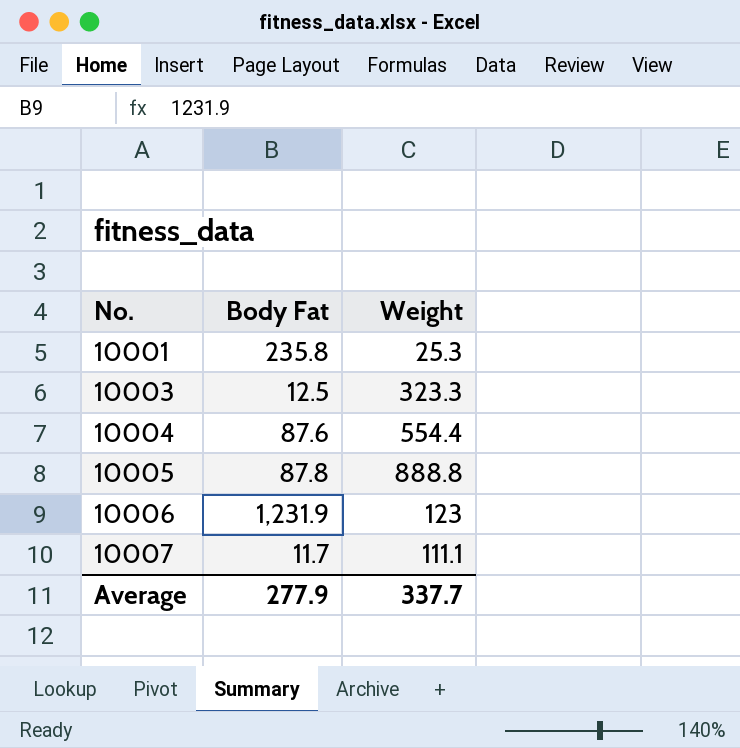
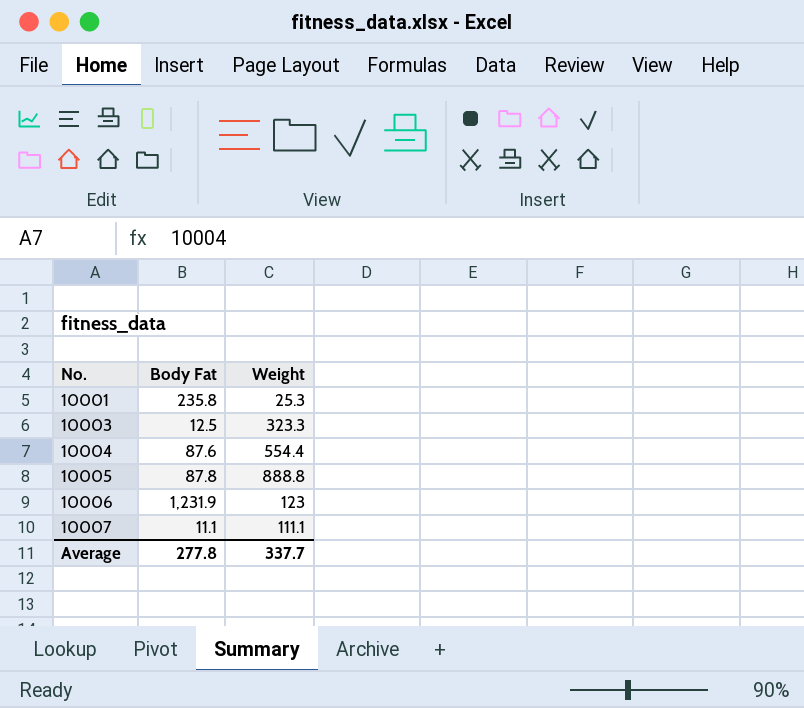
10007 | Body Fat: 11.7 -> 11.1
Average | Body Fat: 277.9 -> 277.8

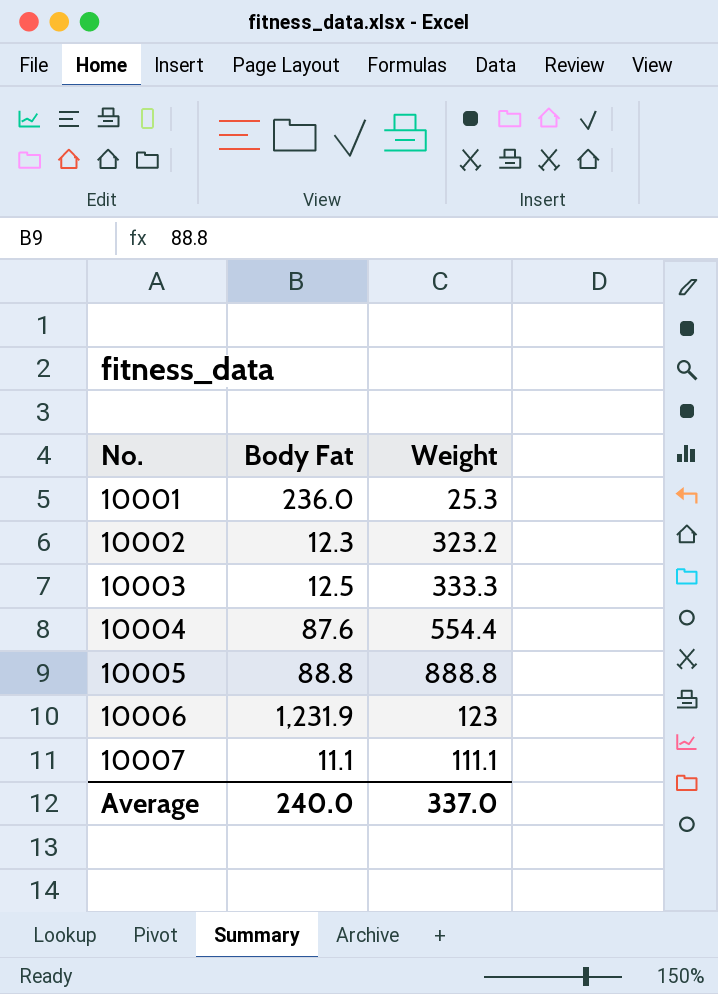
10001 | Body Fat: 235.8 -> 236.0
row 10002: none -> 12.3 | 323.2
10003 | Weight: 323.3 -> 333.3
10005 | Body Fat: 87.8 -> 88.8
Average | Body Fat: 277.8 -> 240.0
Average | Weight: 337.7 -> 337.0

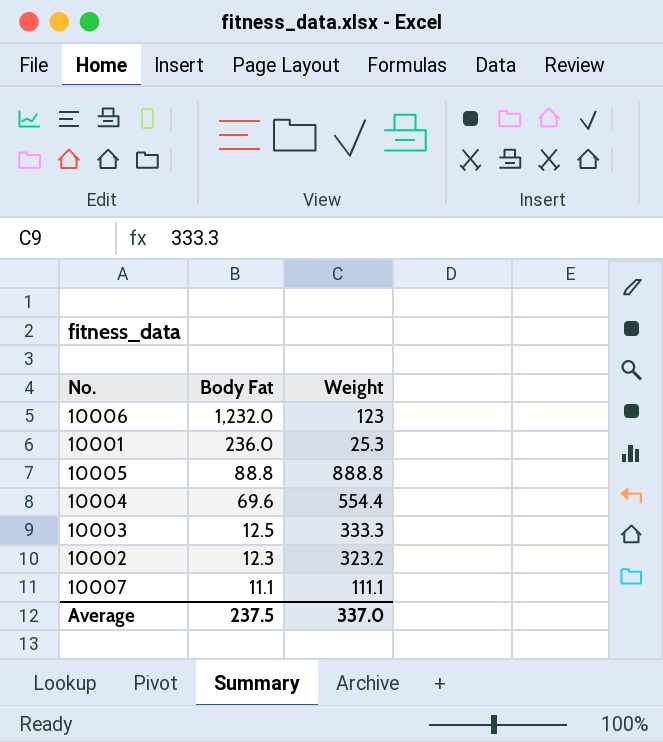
row order: No. ascending -> Body Fat descending
10006 | Body Fat: 1,231.9 -> 1,232.0
10004 | Body Fat: 87.6 -> 69.6
Average | Body Fat: 240.0 -> 237.5

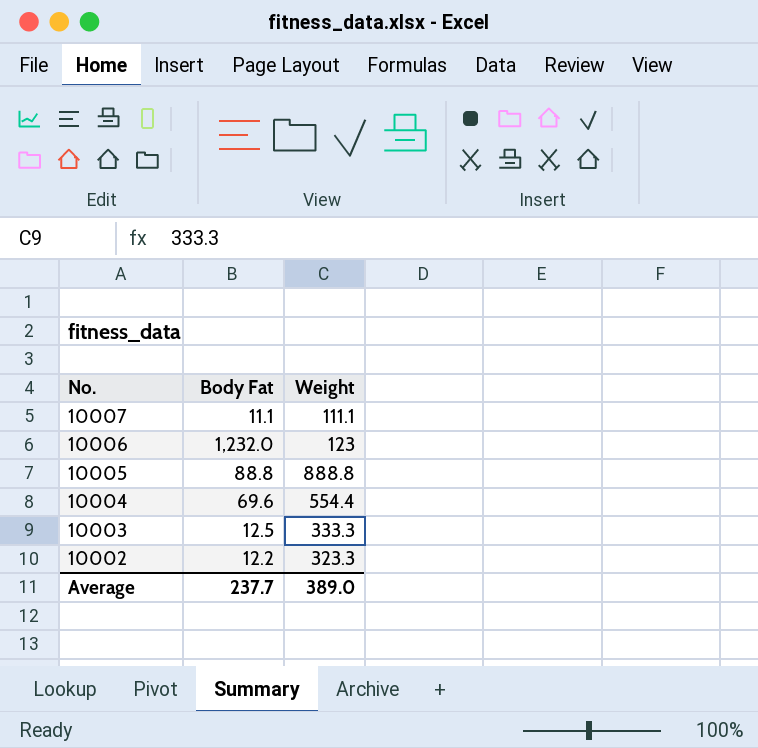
row order: Body Fat descending -> No. descending
row 10001: 236.0 | 25.3 -> none
10002 | Body Fat: 12.3 -> 12.2
10002 | Weight: 323.2 -> 323.3
Average | Body Fat: 237.5 -> 237.7
Average | Weight: 337.0 -> 389.0

